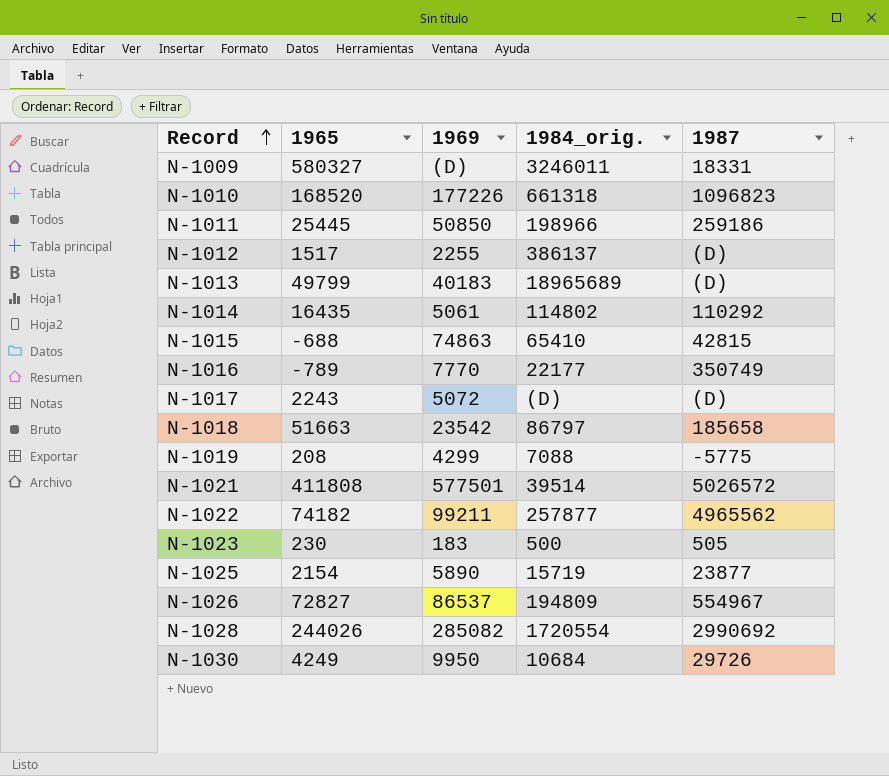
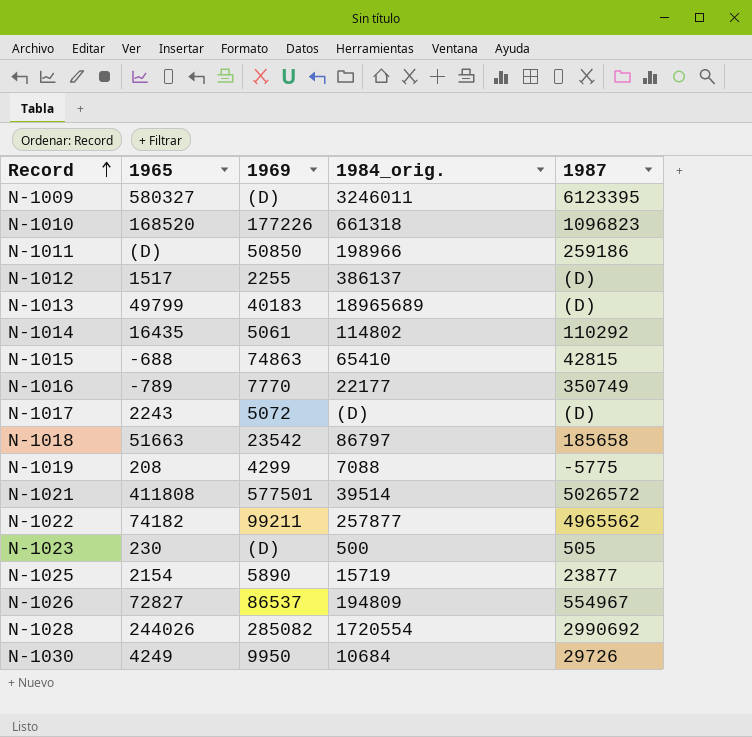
N-1009 | 1987: 18331 -> 6123395
N-1011 | 1965: 25445 -> (D)
N-1023 | 1969: 183 -> (D)

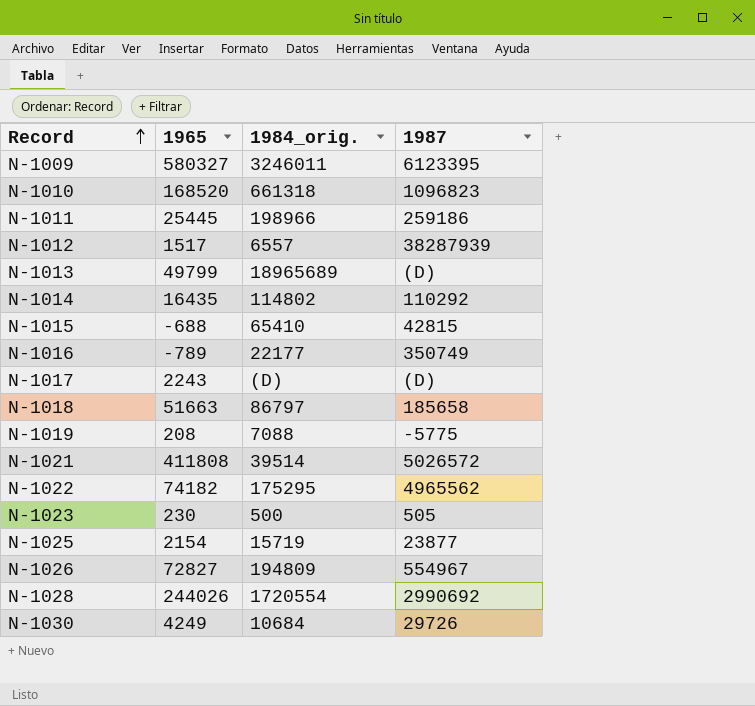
column 1969 | position: 3 -> none
N-1011 | 1965: (D) -> 25445
N-1012 | 1984_orig.: 386137 -> 6557
N-1012 | 1987: (D) -> 38287939
N-1022 | 1984_orig.: 257877 -> 175295

